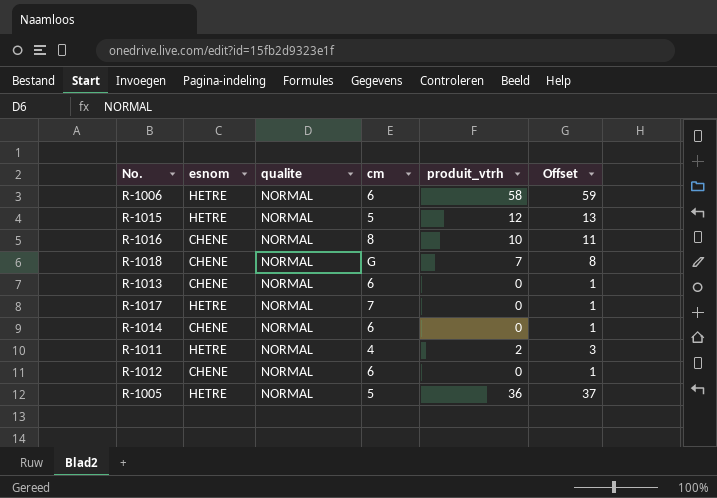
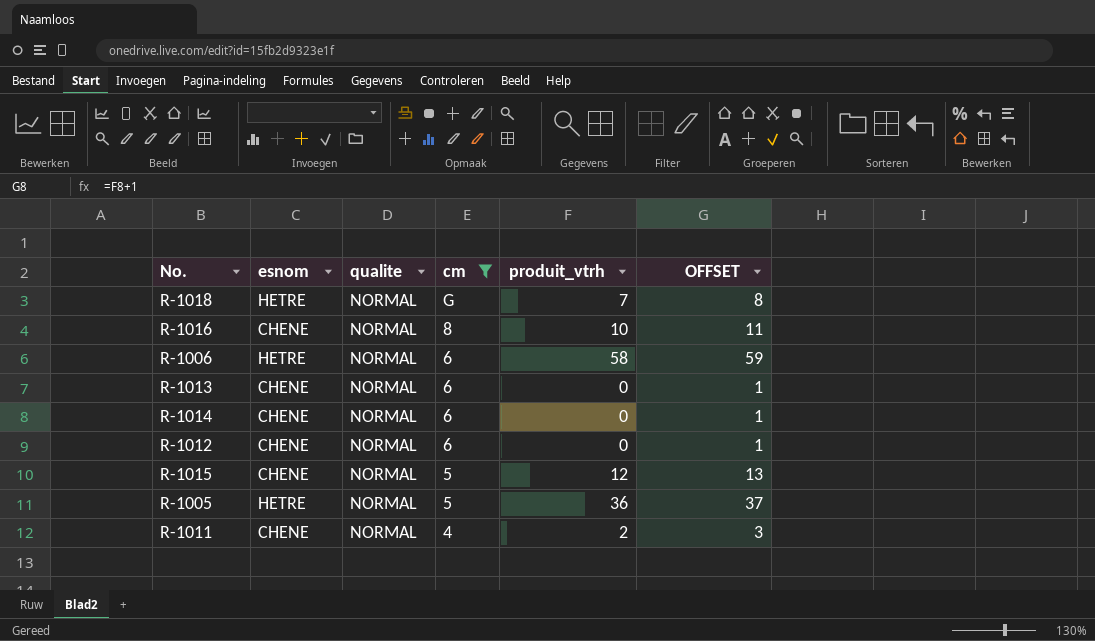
filter: none -> cm != 7
row order: none -> cm descending
column name: Offset -> OFFSET
R-1018 | esnom: CHENE -> HETRE
R-1015 | esnom: HETRE -> CHENE
R-1011 | esnom: HETRE -> CHENE

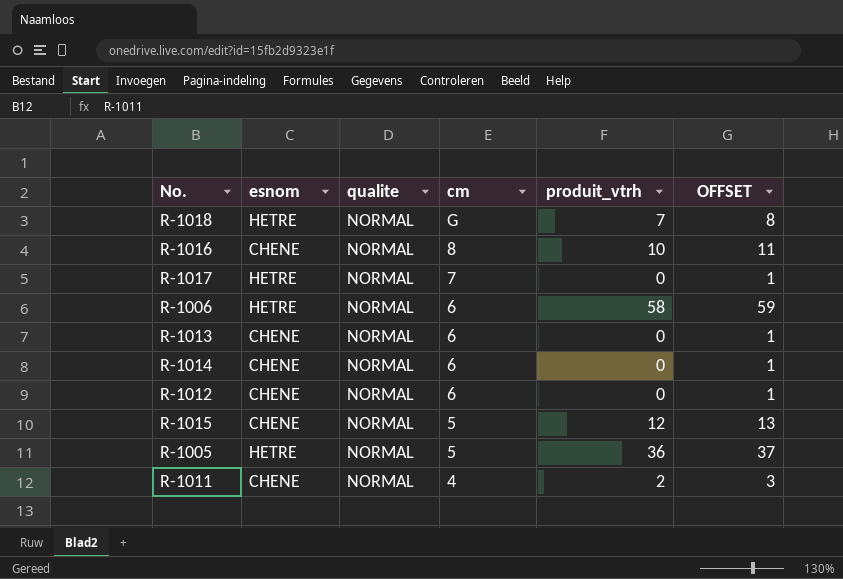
filter: cm != 7 -> none

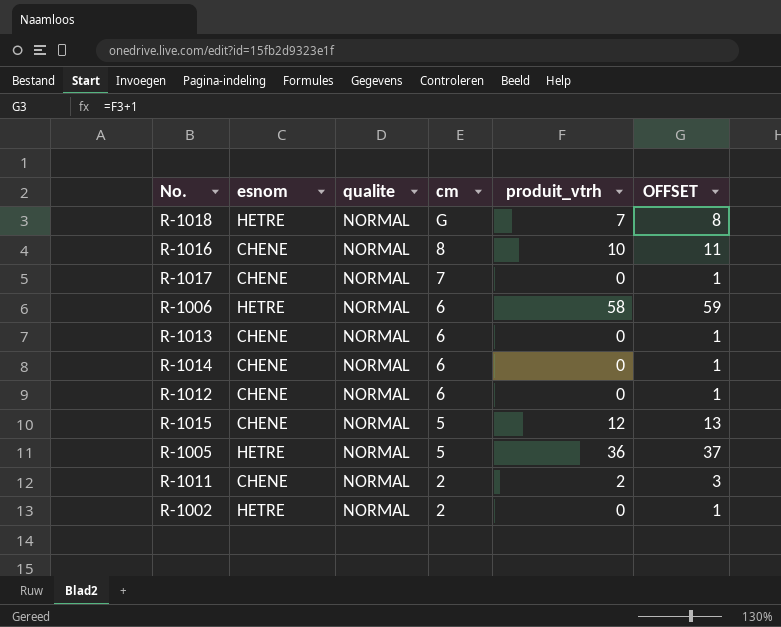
R-1017 | esnom: HETRE -> CHENE
R-1011 | cm: 4 -> 2
row R-1002: none -> HETRE | NORMAL | 2 | 0 | 1

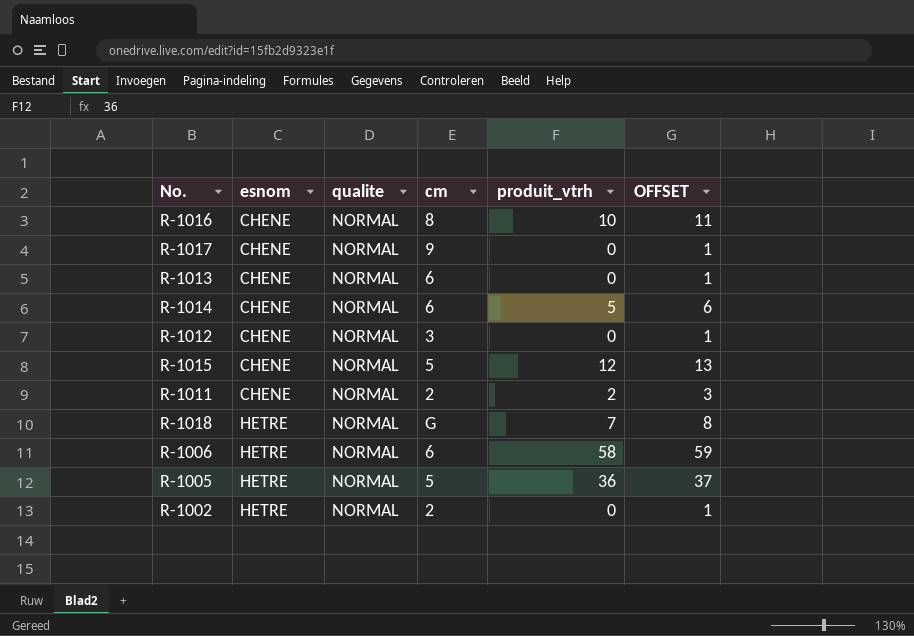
row order: cm descending -> esnom ascending
R-1017 | cm: 7 -> 9
R-1014 | produit_vtrh: 0 -> 5
R-1014 | OFFSET: 1 -> 6
R-1012 | cm: 6 -> 3

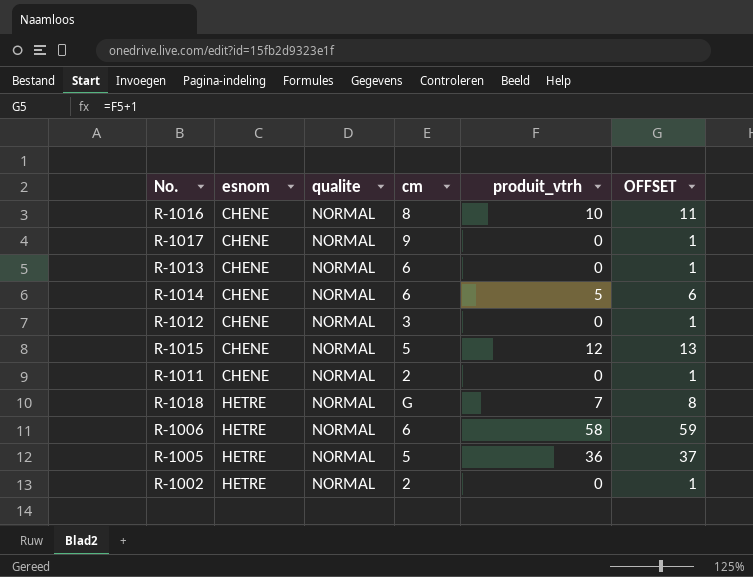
R-1011 | produit_vtrh: 2 -> 0
R-1011 | OFFSET: 3 -> 1

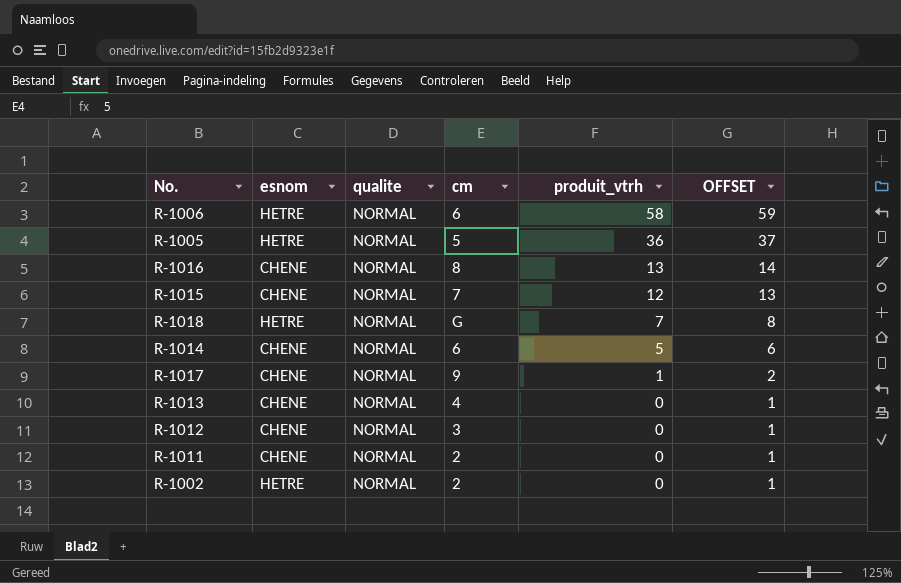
row order: esnom ascending -> produit_vtrh descending
R-1016 | produit_vtrh: 10 -> 13
R-1016 | OFFSET: 11 -> 14
R-1015 | cm: 5 -> 7
R-1017 | produit_vtrh: 0 -> 1
R-1017 | OFFSET: 1 -> 2
R-1013 | cm: 6 -> 4

